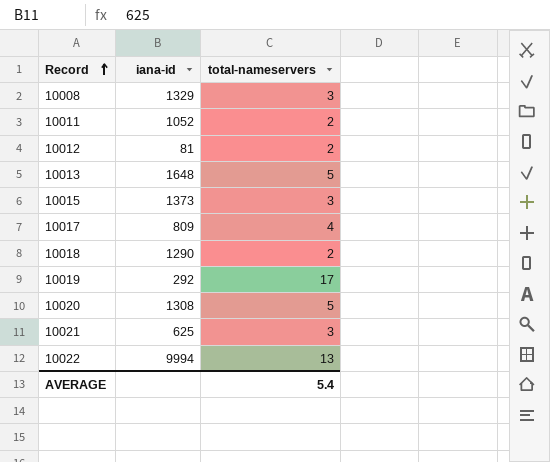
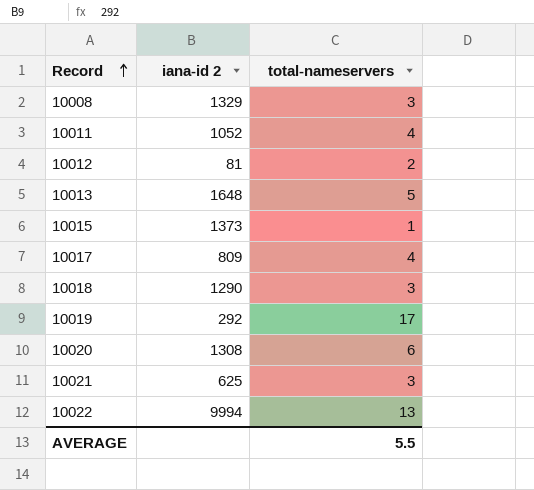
column name: iana-id -> iana-id 2
10011 | total-nameservers: 2 -> 4
10015 | total-nameservers: 3 -> 1
10018 | total-nameservers: 2 -> 3
10020 | total-nameservers: 5 -> 6
AVERAGE | total-nameservers: 5.4 -> 5.5

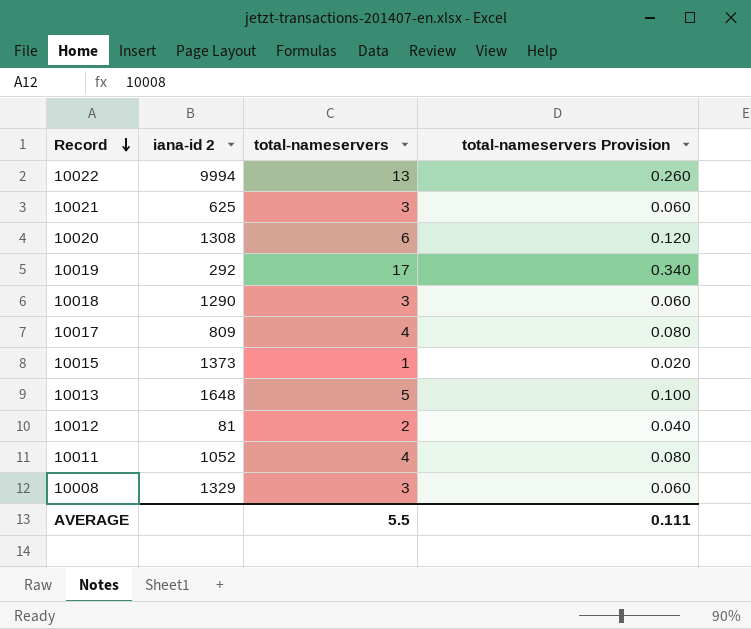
row order: Record ascending -> Record descending
column total-nameservers Provision | formula: none -> [total-nameservers] * 0.02

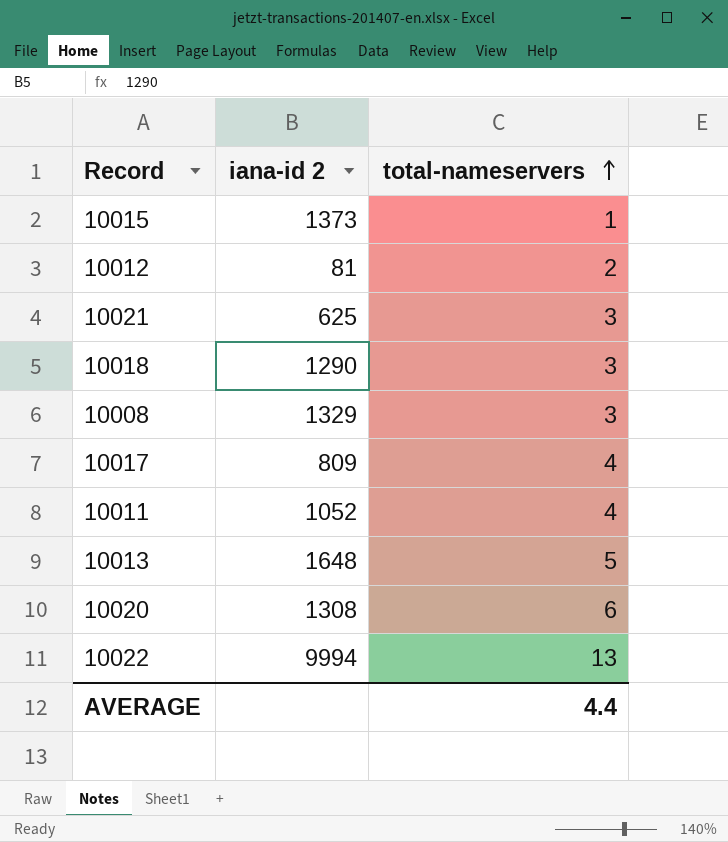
row order: Record descending -> total-nameservers ascending
column total-nameservers Provision | formula: [total-nameservers] * 0.02 -> none
row 10019: 292 | 17 | 0.340 -> none
AVERAGE | total-nameservers: 5.5 -> 4.4

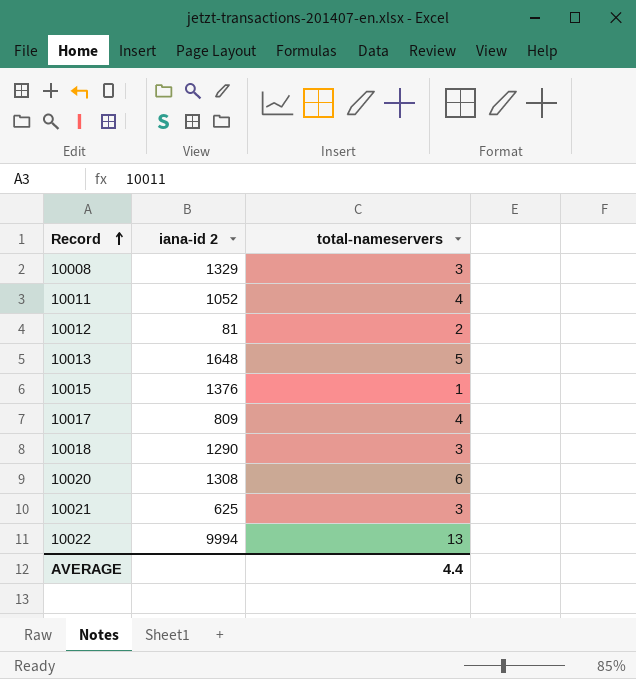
row order: total-nameservers ascending -> Record ascending
10015 | iana-id 2: 1373 -> 1376

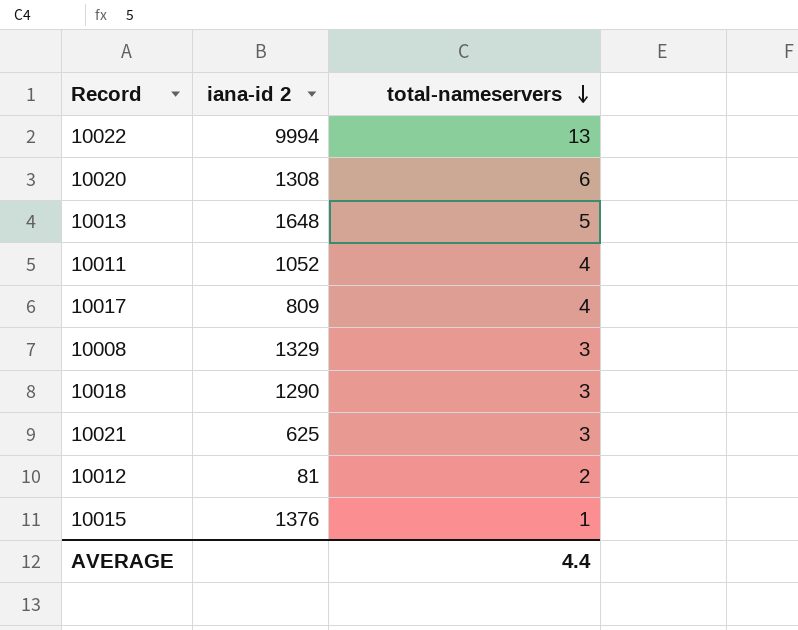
row order: Record ascending -> total-nameservers descending

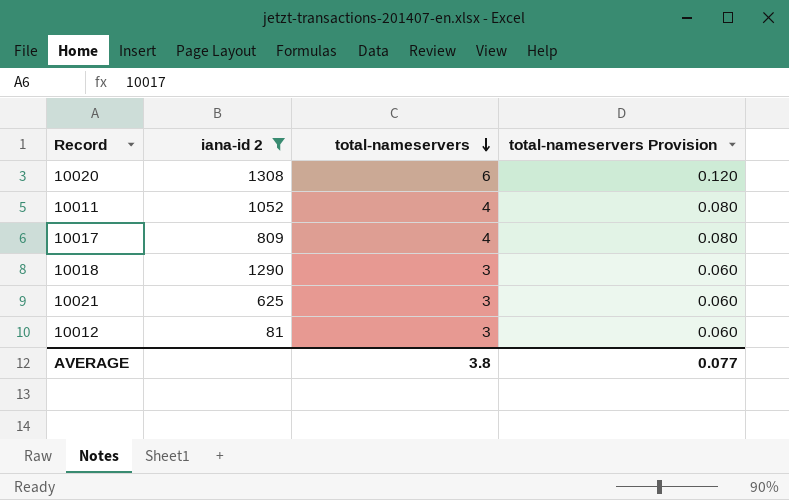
filter: none -> iana-id 2 <= 1308
column total-nameservers Provision | formula: none -> [total-nameservers] * 0.02
10012 | total-nameservers: 2 -> 3
AVERAGE | total-nameservers: 4.4 -> 3.8

